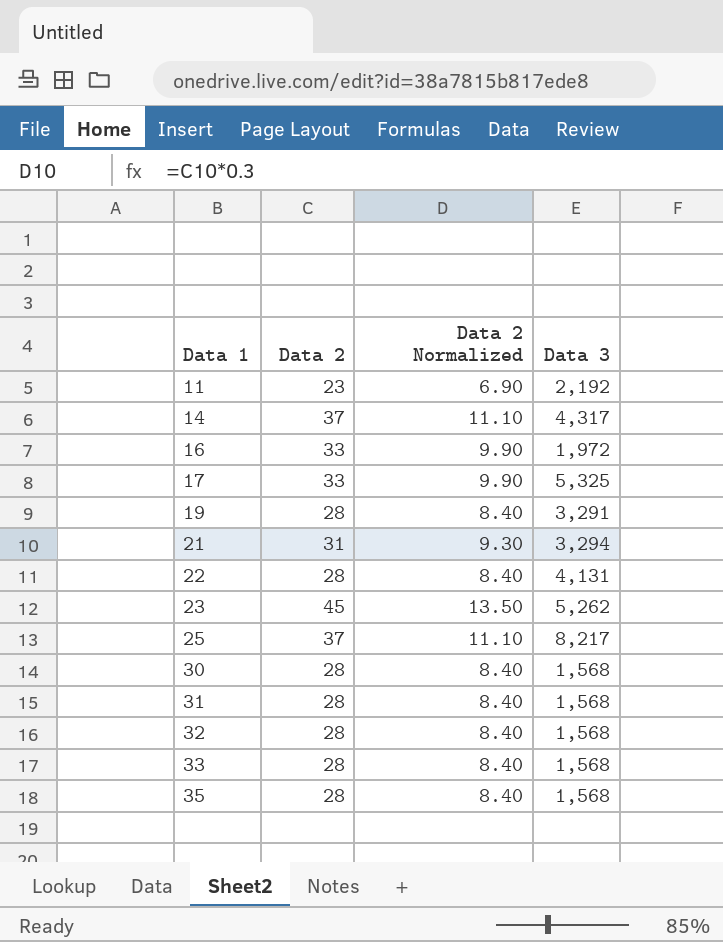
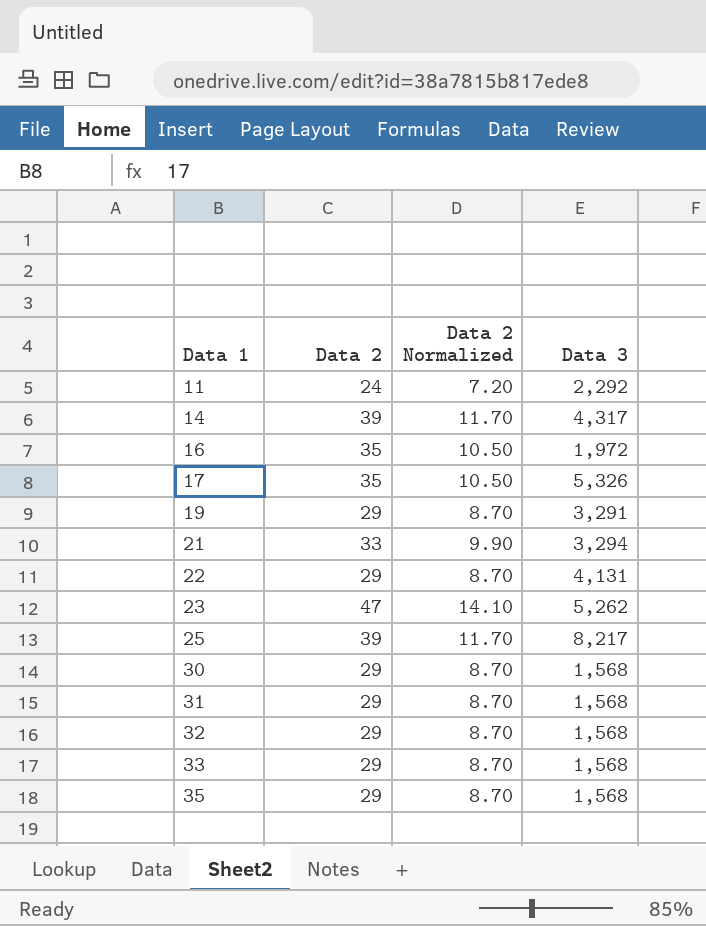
11 | Data 2: 23 -> 24
11 | Data 2 Normalized: 6.90 -> 7.20
11 | Data 3: 2,192 -> 2,292
14 | Data 2: 37 -> 39
14 | Data 2 Normalized: 11.10 -> 11.70
16 | Data 2: 33 -> 35
16 | Data 2 Normalized: 9.90 -> 10.50
17 | Data 2: 33 -> 35
17 | Data 2 Normalized: 9.90 -> 10.50
17 | Data 3: 5,325 -> 5,326
19 | Data 2: 28 -> 29
19 | Data 2 Normalized: 8.40 -> 8.70
21 | Data 2: 31 -> 33
21 | Data 2 Normalized: 9.30 -> 9.90
22 | Data 2: 28 -> 29
22 | Data 2 Normalized: 8.40 -> 8.70
23 | Data 2: 45 -> 47
23 | Data 2 Normalized: 13.50 -> 14.10
25 | Data 2: 37 -> 39
25 | Data 2 Normalized: 11.10 -> 11.70
30 | Data 2: 28 -> 29
30 | Data 2 Normalized: 8.40 -> 8.70
31 | Data 2: 28 -> 29
31 | Data 2 Normalized: 8.40 -> 8.70
32 | Data 2: 28 -> 29
32 | Data 2 Normalized: 8.40 -> 8.70
33 | Data 2: 28 -> 29
33 | Data 2 Normalized: 8.40 -> 8.70
35 | Data 2: 28 -> 29
35 | Data 2 Normalized: 8.40 -> 8.70

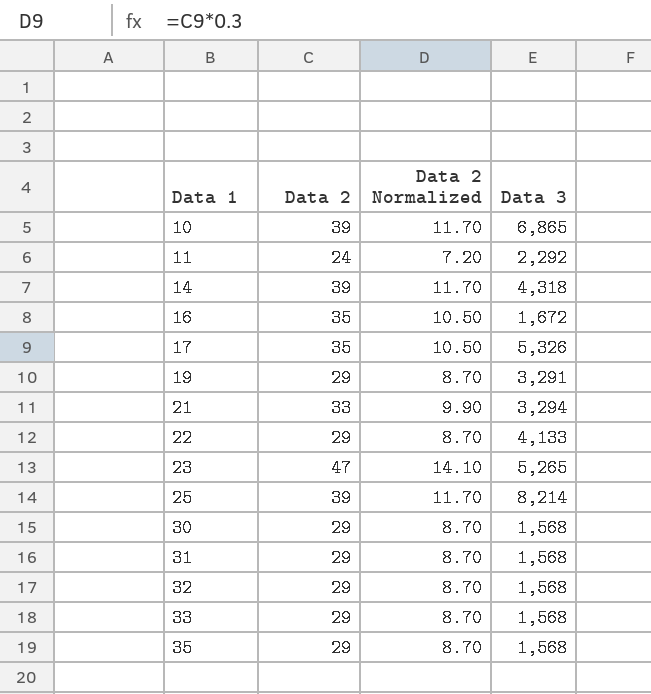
row 10: none -> 39 | 11.70 | 6,865
14 | Data 3: 4,317 -> 4,318
16 | Data 3: 1,972 -> 1,672
22 | Data 3: 4,131 -> 4,133
23 | Data 3: 5,262 -> 5,265
25 | Data 3: 8,217 -> 8,214

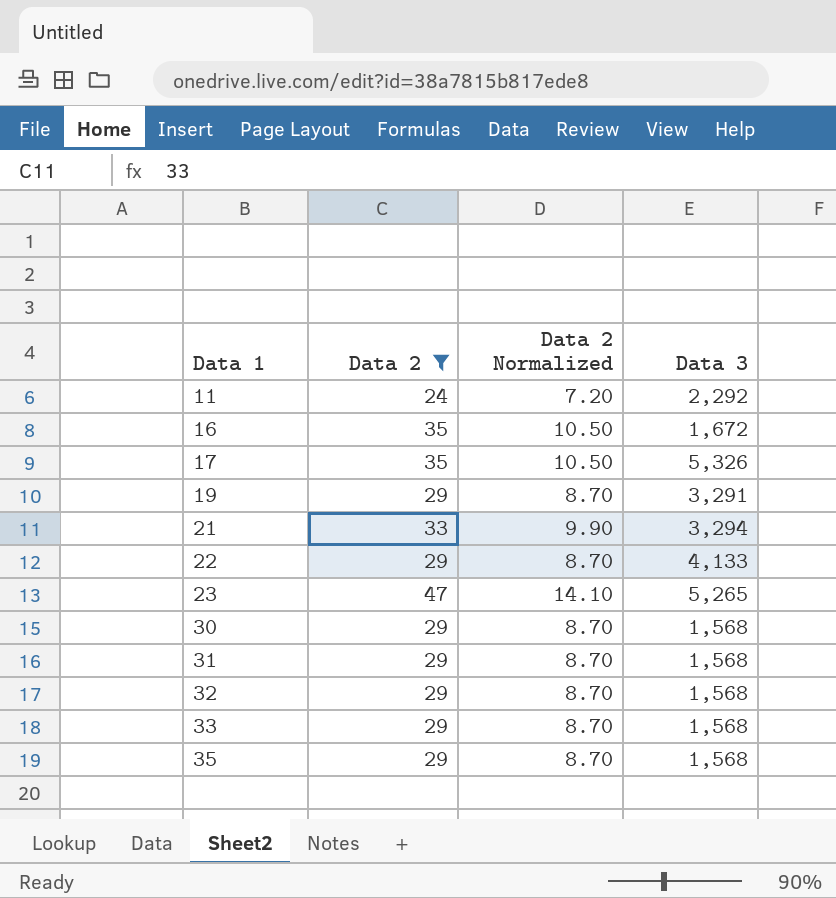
filter: none -> Data 2 != 39

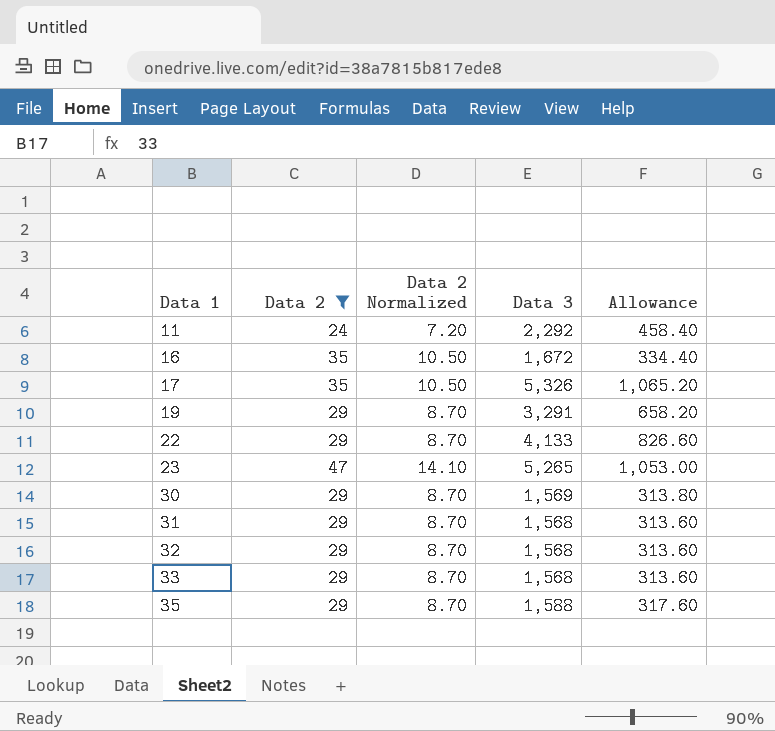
column Allowance | formula: none -> [Data 3] * 0.2
row 21: 33 | 9.90 | 3,294 -> none
30 | Data 3: 1,568 -> 1,569
35 | Data 3: 1,568 -> 1,588

